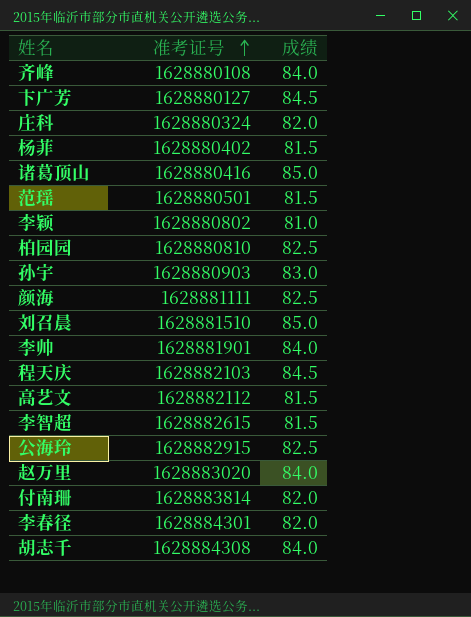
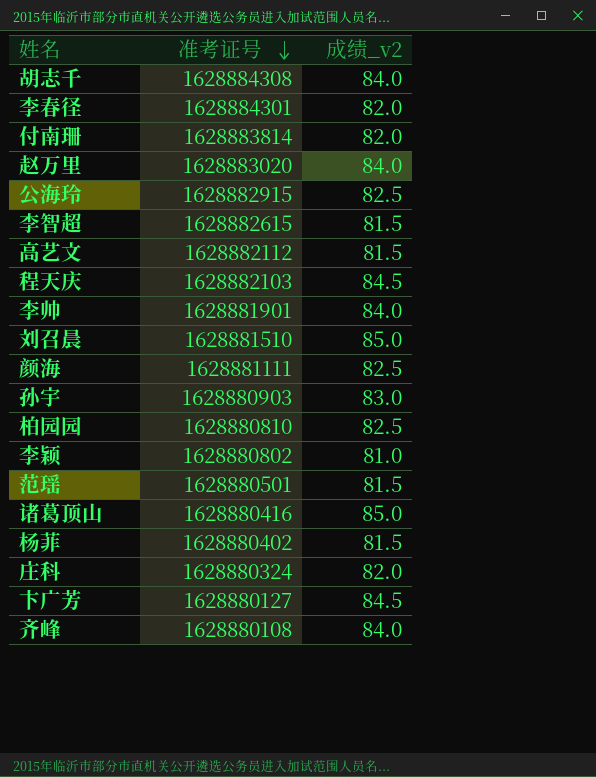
row order: 准考证号 ascending -> 准考证号 descending
column name: 成绩 -> 成绩_v2

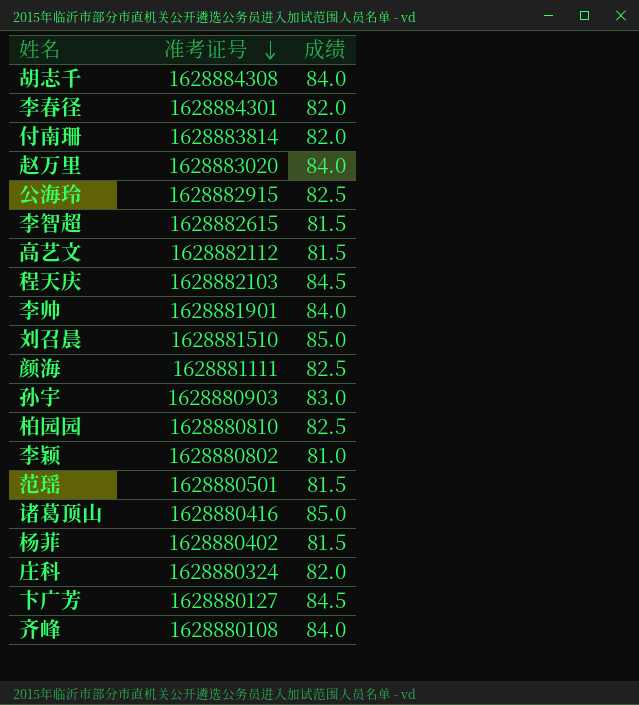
column name: 成绩_v2 -> 成绩

